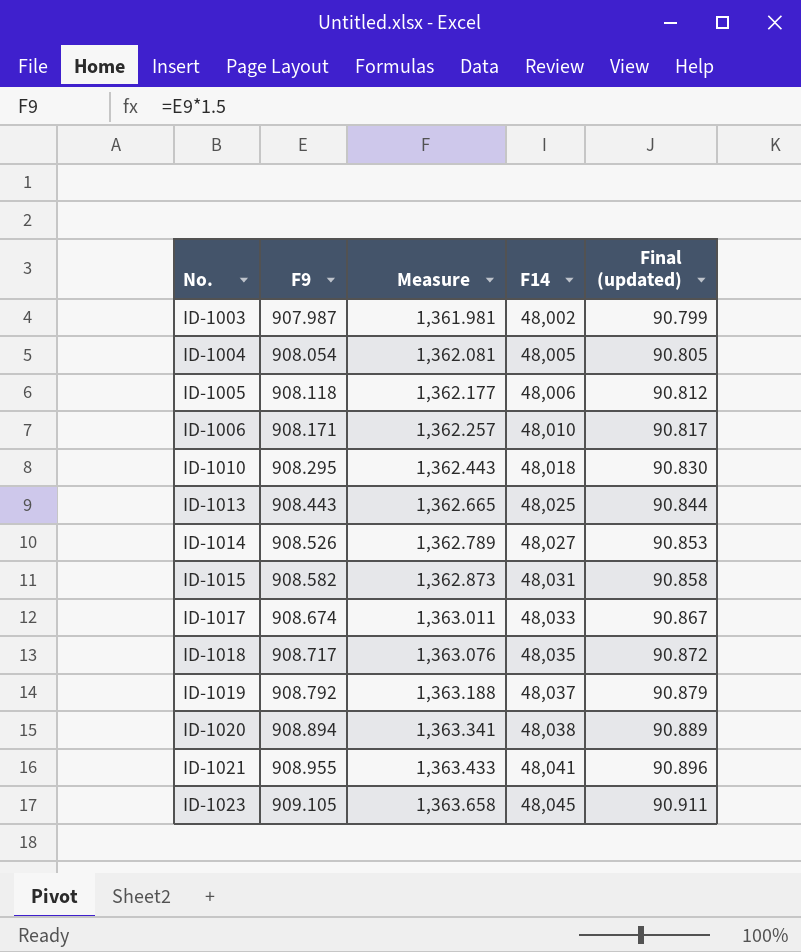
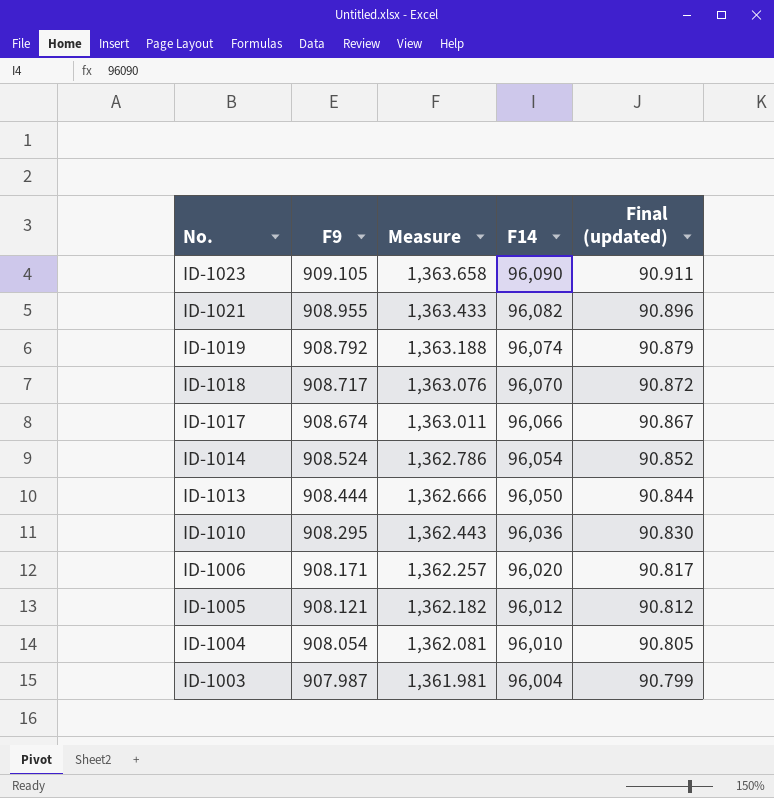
row order: No. ascending -> No. descending
row ID-1015: 908.582 | 1,362.873 | 48,031 | 90.858 -> none
row ID-1020: 908.894 | 1,363.341 | 48,038 | 90.889 -> none
ID-1023 | F14: 48,045 -> 96,090
ID-1021 | F14: 48,041 -> 96,082
ID-1019 | F14: 48,037 -> 96,074
ID-1018 | F14: 48,035 -> 96,070
ID-1017 | F14: 48,033 -> 96,066
ID-1014 | F9: 908.526 -> 908.524
ID-1014 | Measure: 1,362.789 -> 1,362.786
ID-1014 | F14: 48,027 -> 96,054
ID-1014 | Final (updated): 90.853 -> 90.852
ID-1013 | F9: 908.443 -> 908.444
ID-1013 | Measure: 1,362.665 -> 1,362.666
ID-1013 | F14: 48,025 -> 96,050
ID-1010 | F14: 48,018 -> 96,036
ID-1006 | F14: 48,010 -> 96,020
ID-1005 | F9: 908.118 -> 908.121
ID-1005 | Measure: 1,362.177 -> 1,362.182
ID-1005 | F14: 48,006 -> 96,012
ID-1004 | F14: 48,005 -> 96,010
ID-1003 | F14: 48,002 -> 96,004

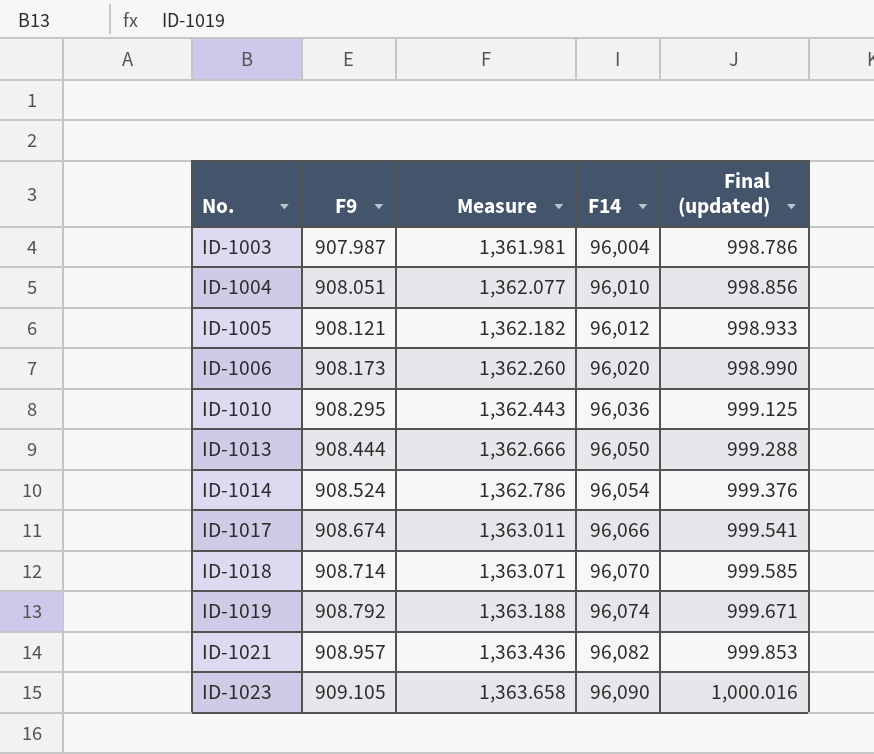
row order: No. descending -> No. ascending
column Final (updated) | formula: [F9] * 0.1 -> [F9] * 1.1
ID-1004 | F9: 908.054 -> 908.051
ID-1004 | Measure: 1,362.081 -> 1,362.077
ID-1006 | F9: 908.171 -> 908.173
ID-1006 | Measure: 1,362.257 -> 1,362.260
ID-1018 | F9: 908.717 -> 908.714
ID-1018 | Measure: 1,363.076 -> 1,363.071
ID-1021 | F9: 908.955 -> 908.957
ID-1021 | Measure: 1,363.433 -> 1,363.436

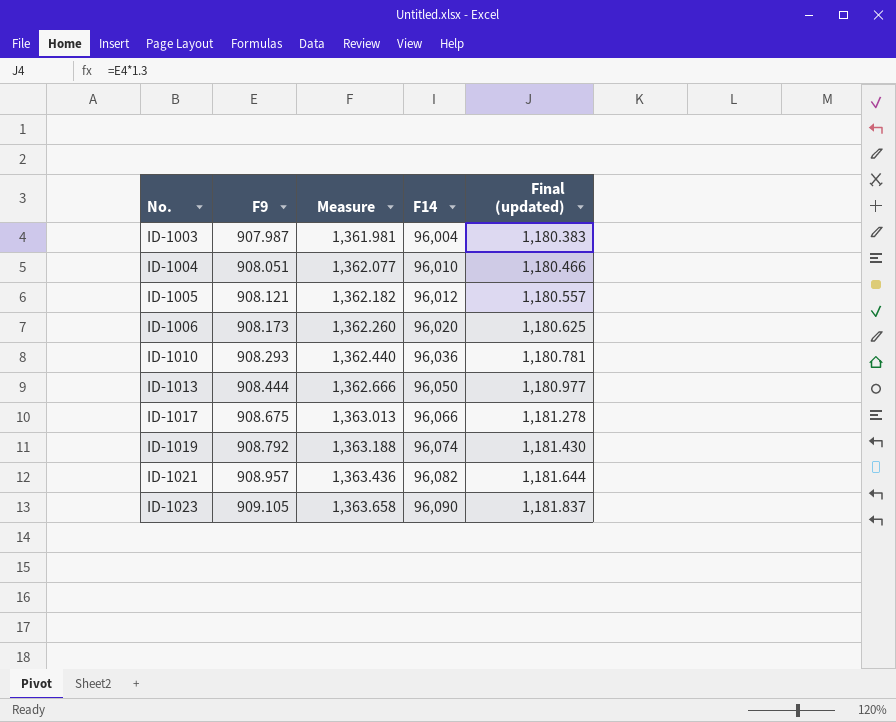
column Final (updated) | formula: [F9] * 1.1 -> [F9] * 1.3
row ID-1014: 908.524 | 1,362.786 | 96,054 | 999.376 -> none
row ID-1018: 908.714 | 1,363.071 | 96,070 | 999.585 -> none
ID-1010 | F9: 908.295 -> 908.293
ID-1010 | Measure: 1,362.443 -> 1,362.440
ID-1017 | F9: 908.674 -> 908.675
ID-1017 | Measure: 1,363.011 -> 1,363.013

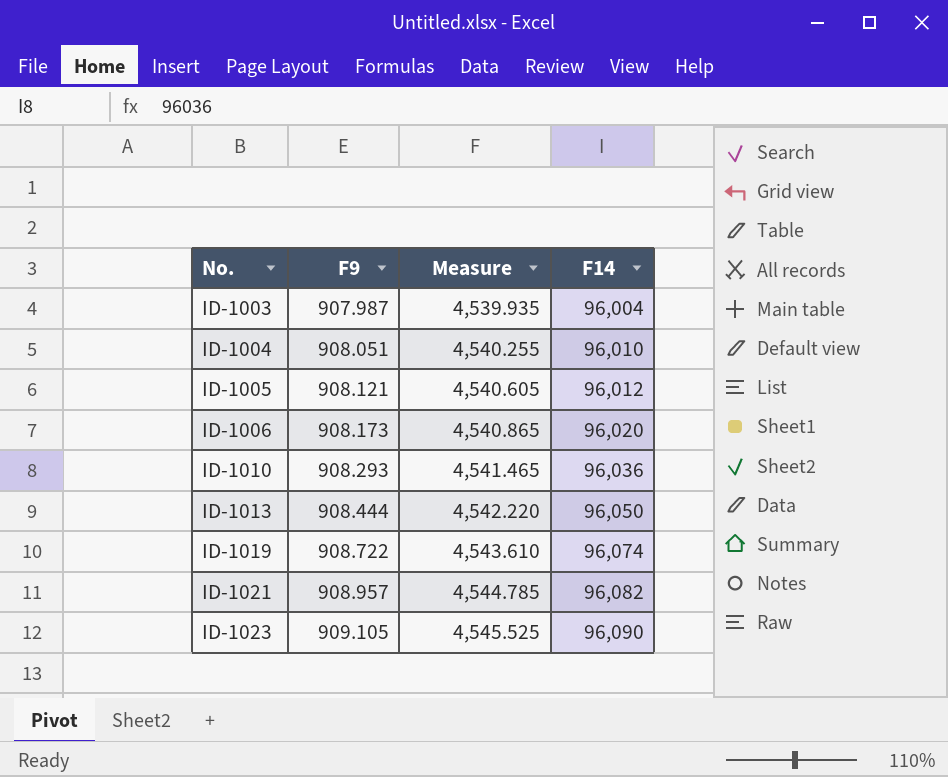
column Final (updated) | formula: [F9] * 1.3 -> none
column Measure | formula: [F9] * 1.5 -> [F9] * 5
row ID-1017: 908.675 | 1,363.013 | 96,066 | 1,181.278 -> none
ID-1019 | F9: 908.792 -> 908.722

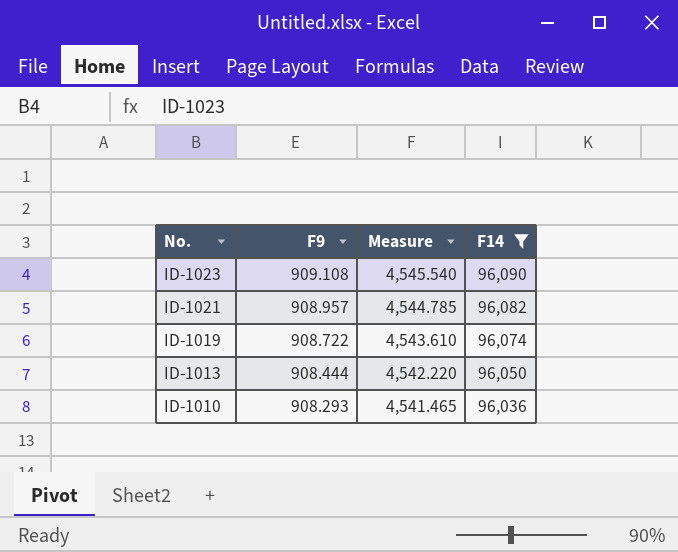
filter: none -> F14 >= 96,036
row order: No. ascending -> No. descending
ID-1023 | F9: 909.105 -> 909.108
ID-1023 | Measure: 4,545.525 -> 4,545.540

